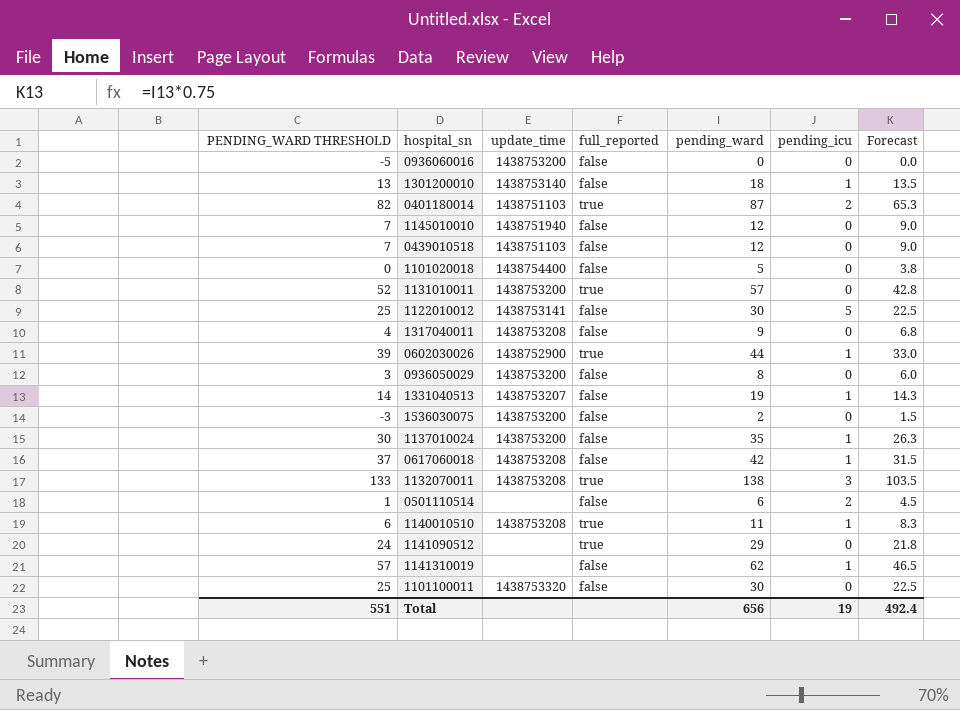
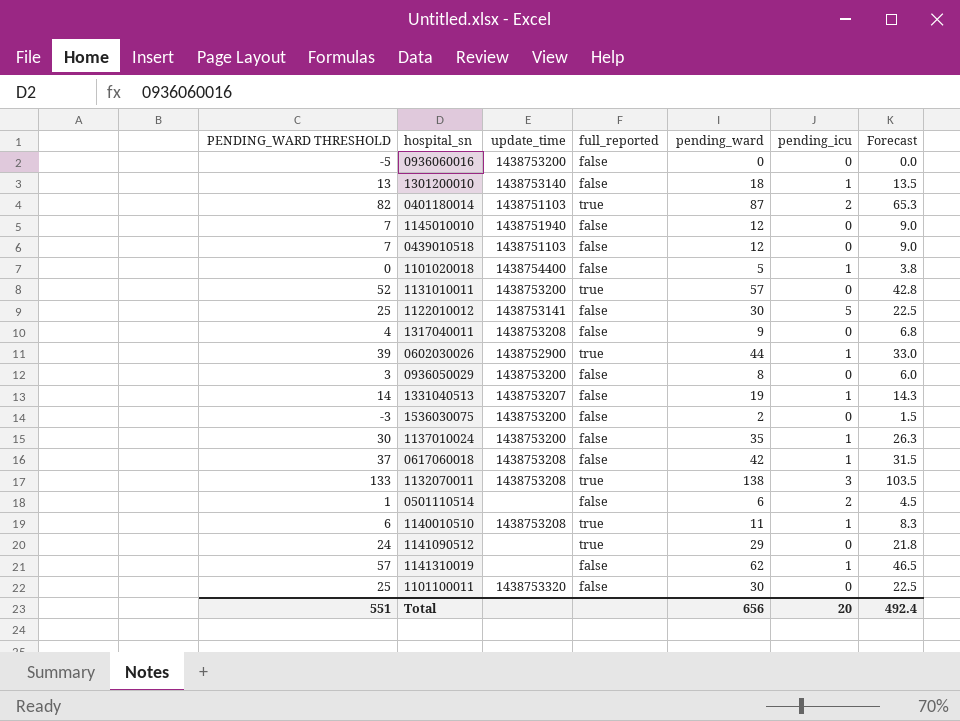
1101020018 | pending_icu: 0 -> 1
Total | pending_icu: 19 -> 20

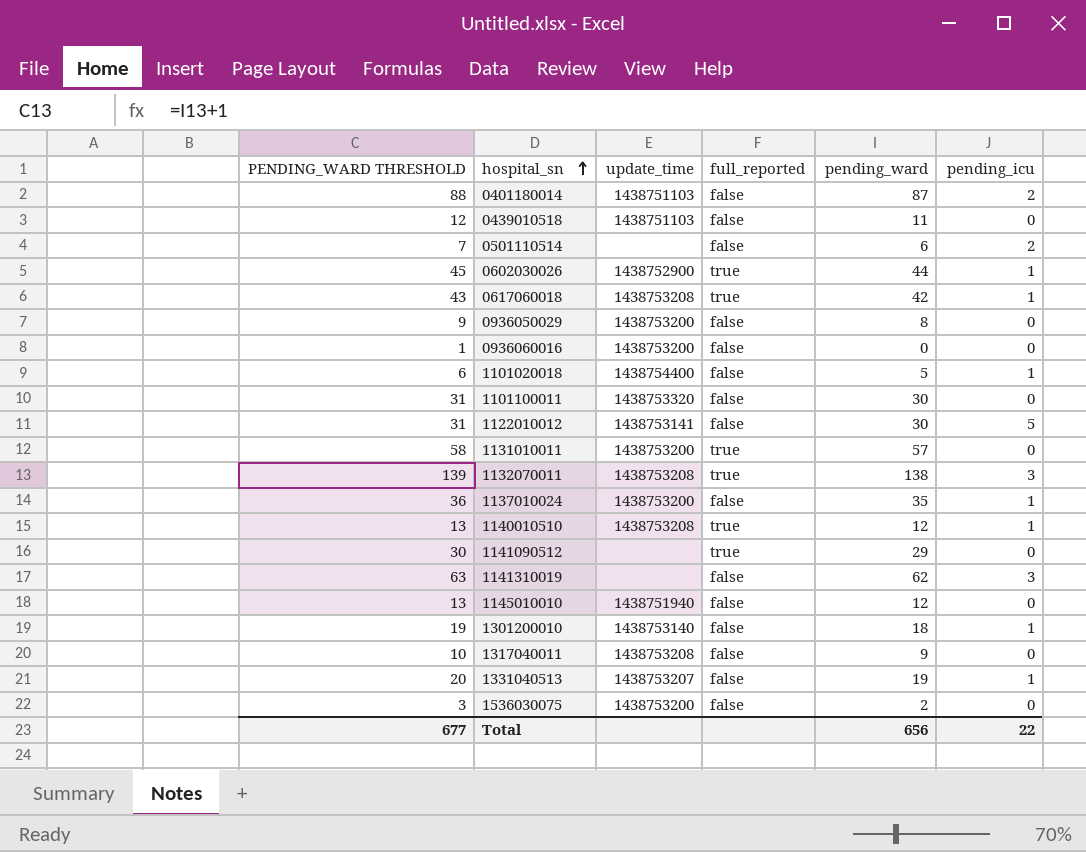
row order: none -> hospital_sn ascending
column Forecast | formula: [pending_ward] * 0.75 -> none
column PENDING_WARD THRESHOLD | formula: [pending_ward] - 5 -> [pending_ward] + 1
0401180014 | full_reported: true -> false
0439010518 | pending_ward: 12 -> 11
0617060018 | full_reported: false -> true
1140010510 | pending_ward: 11 -> 12
1141310019 | pending_icu: 1 -> 3
Total | PENDING_WARD THRESHOLD: 551 -> 677
Total | pending_icu: 20 -> 22

